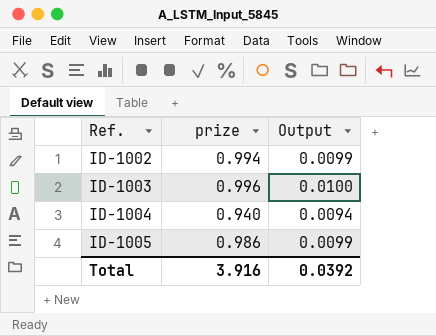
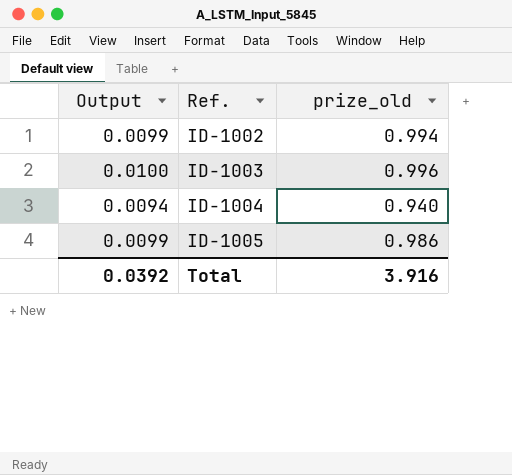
column Output | position: 3 -> 1
column name: prize -> prize_old

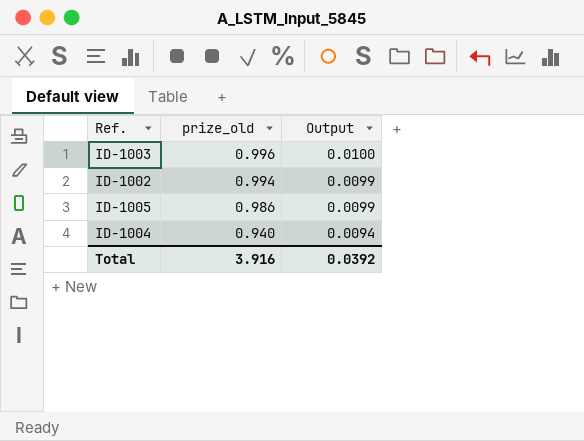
row order: Ref. ascending -> prize_old descending
column Output | position: 1 -> 3

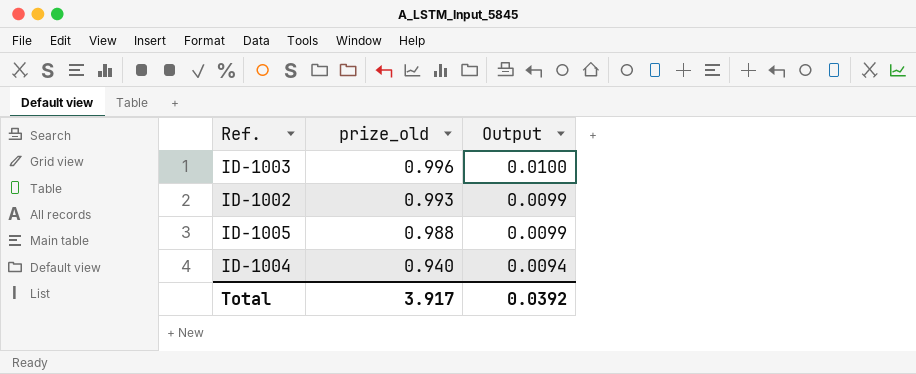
ID-1002 | prize_old: 0.994 -> 0.993
ID-1005 | prize_old: 0.986 -> 0.988
Total | prize_old: 3.916 -> 3.917

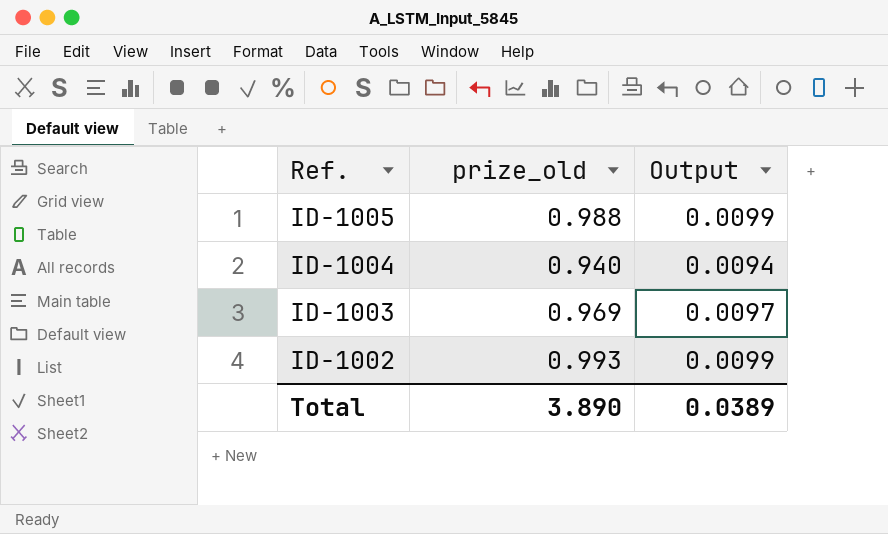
row order: prize_old descending -> Ref. descending
ID-1003 | prize_old: 0.996 -> 0.969
ID-1003 | Output: 0.0100 -> 0.0097
Total | prize_old: 3.917 -> 3.890
Total | Output: 0.0392 -> 0.0389

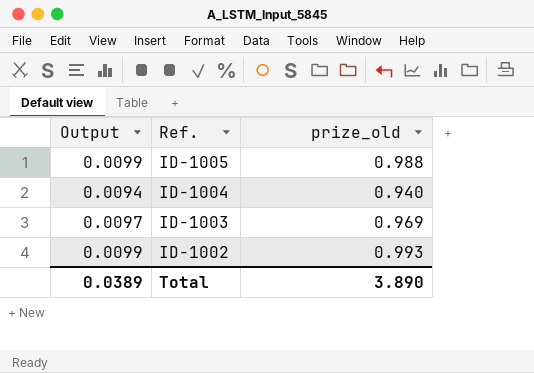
column Output | position: 3 -> 1

